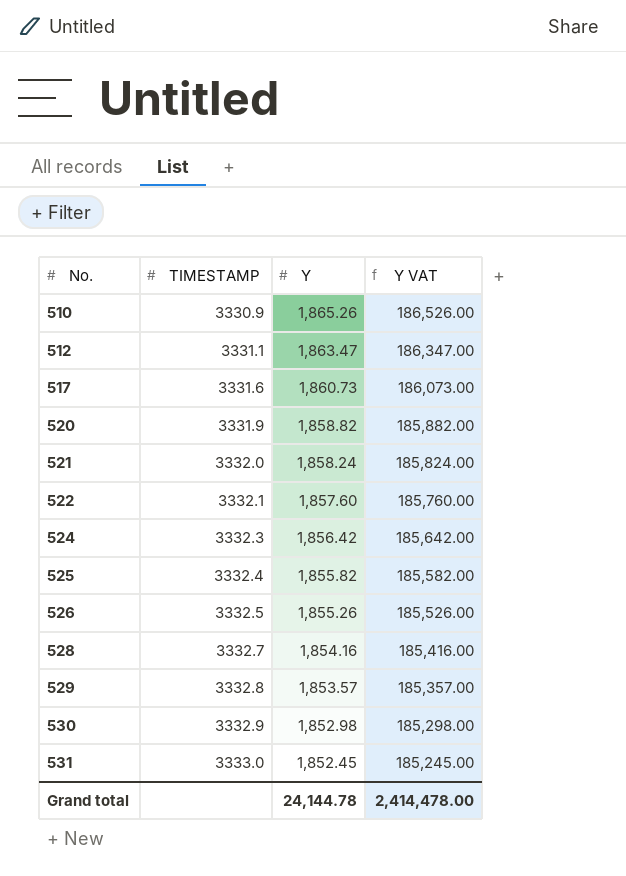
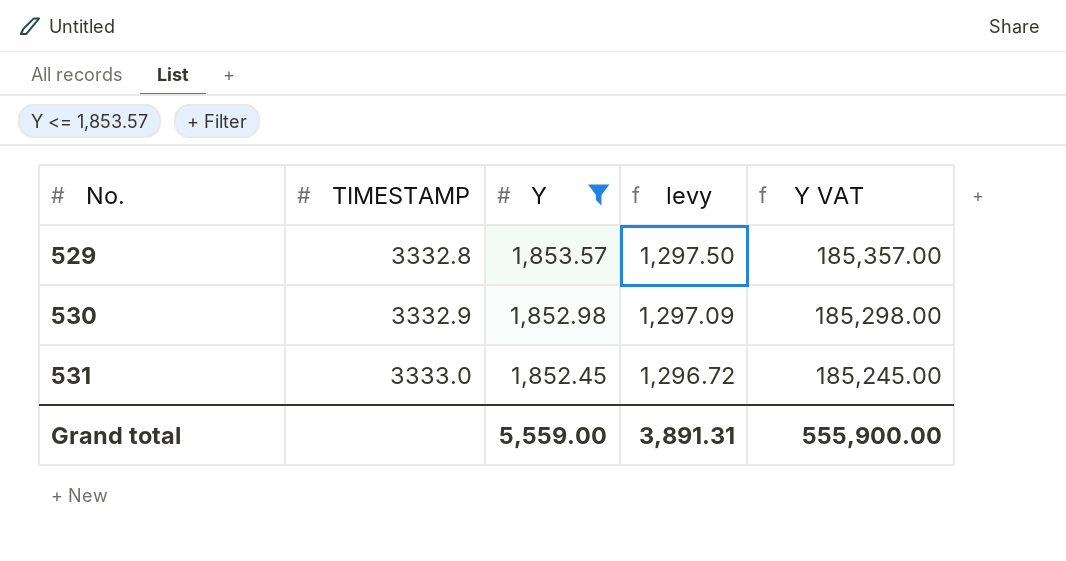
filter: none -> Y <= 1,853.57
column levy | formula: none -> [Y] * 0.7
Grand total | Y: 24,144.78 -> 5,559.00
Grand total | Y VAT: 2,414,478.00 -> 555,900.00

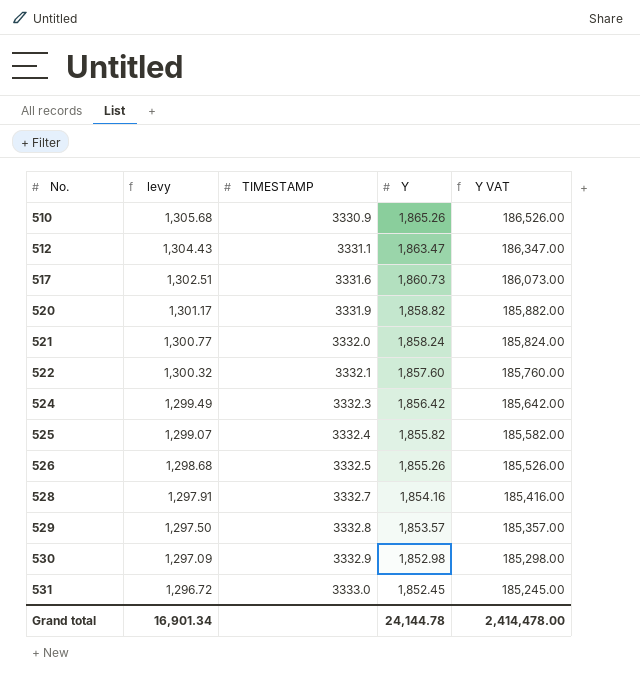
filter: Y <= 1,853.57 -> none
column levy | position: 4 -> 2
Grand total | levy: 3,891.31 -> 16,901.34
Grand total | Y: 5,559.00 -> 24,144.78
Grand total | Y VAT: 555,900.00 -> 2,414,478.00

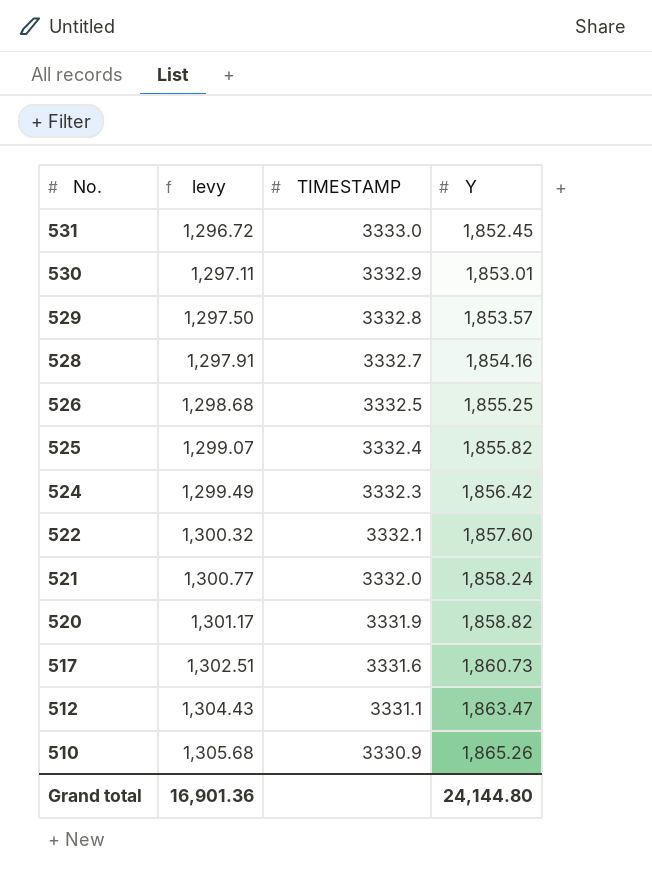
row order: No. ascending -> No. descending
column Y VAT | formula: [Y] * 100 -> none
530 | levy: 1,297.09 -> 1,297.11
530 | Y: 1,852.98 -> 1,853.01
526 | Y: 1,855.26 -> 1,855.25
Grand total | levy: 16,901.34 -> 16,901.36
Grand total | Y: 24,144.78 -> 24,144.80

